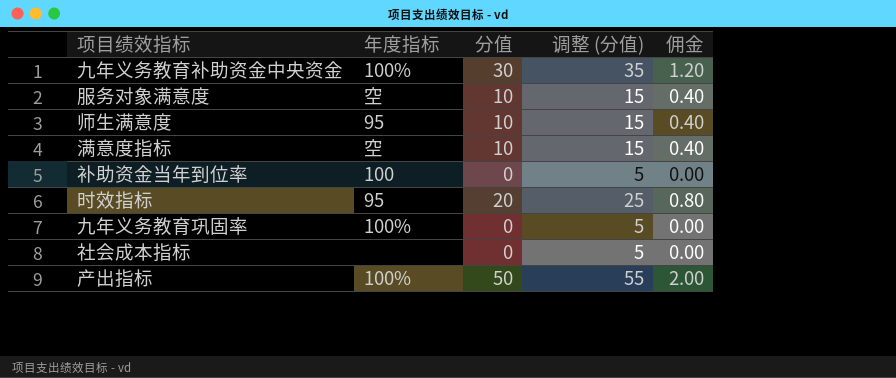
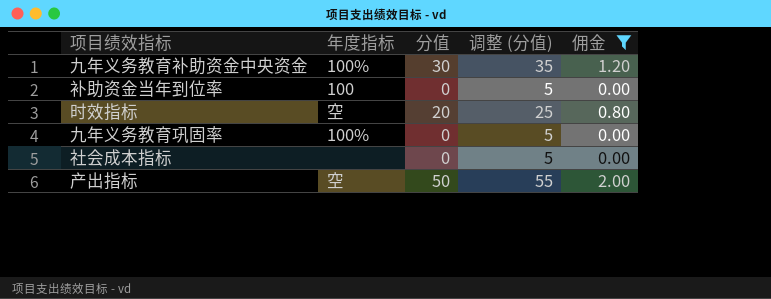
filter: none -> 佣金 != 0.40
时效指标 | 年度指标: 95 -> 空
产出指标 | 年度指标: 100% -> 空

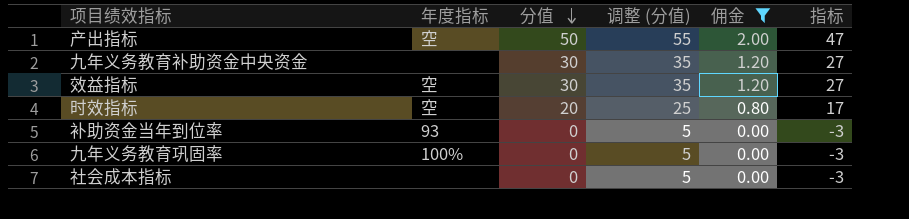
row order: none -> 分值 descending
column 指标 | formula: none -> [分值] - 3
九年义务教育补助资金中央资金 | 年度指标: 100% -> none
row 效益指标: none -> 空 | 30 | 35 | 1.20 | 27
补助资金当年到位率 | 年度指标: 100 -> 93

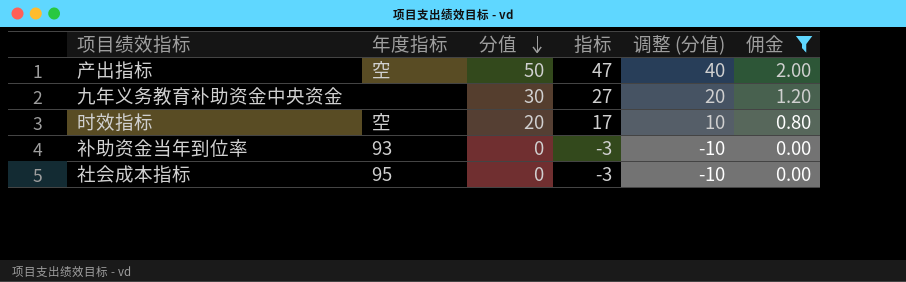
column 指标 | position: 6 -> 4
column 调整 (分值) | formula: [分值] + 5 -> [分值] - 10
row 效益指标: 空 | 30 | 35 | 1.20 | 27 -> none
row 九年义务教育巩固率: 100% | 0 | 5 | 0.00 | -3 -> none
社会成本指标 | 年度指标: none -> 95

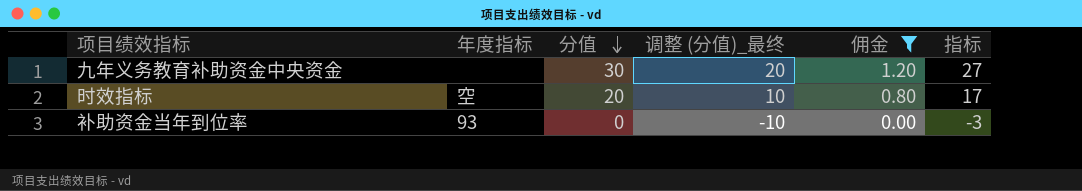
column name: 调整 (分值) -> 调整 (分值)_最终
column 指标 | position: 4 -> 6
row 产出指标: 空 | 50 | 47 | 40 | 2.00 -> none
row 社会成本指标: 95 | 0 | -3 | -10 | 0.00 -> none

